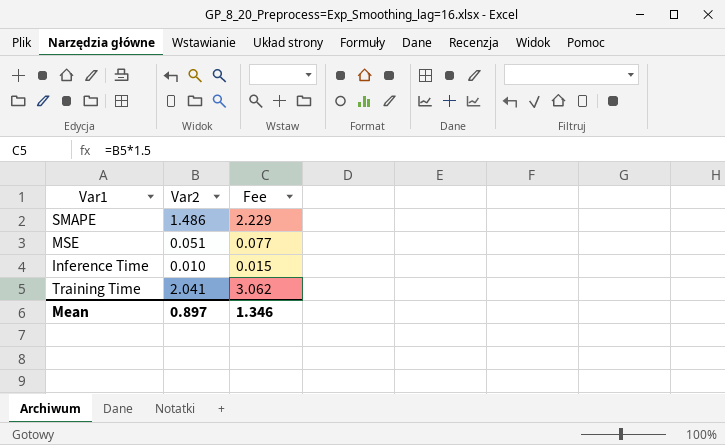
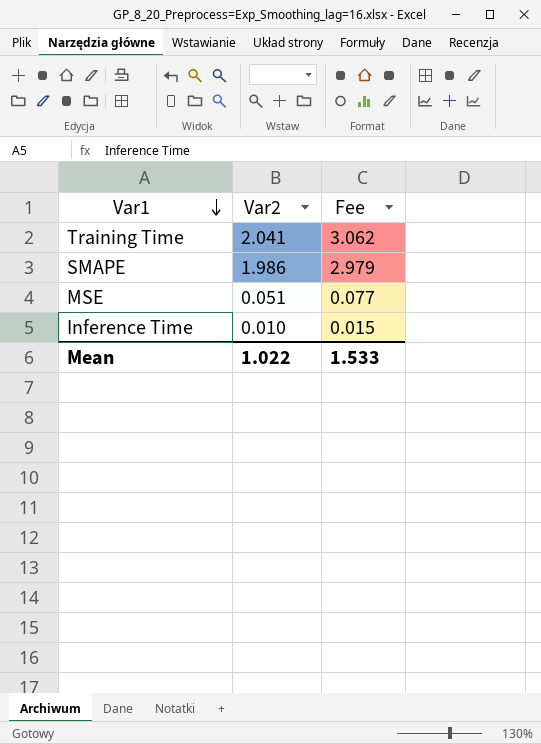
row order: none -> Var1 descending
SMAPE | Var2: 1.486 -> 1.986
SMAPE | Fee: 2.229 -> 2.979
Mean | Var2: 0.897 -> 1.022
Mean | Fee: 1.346 -> 1.533

